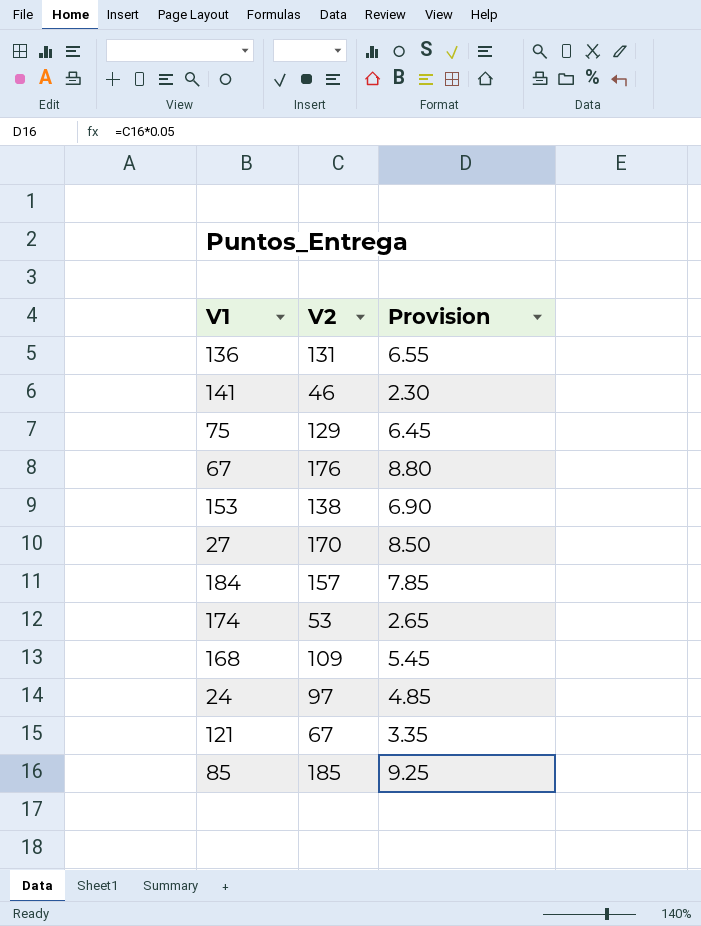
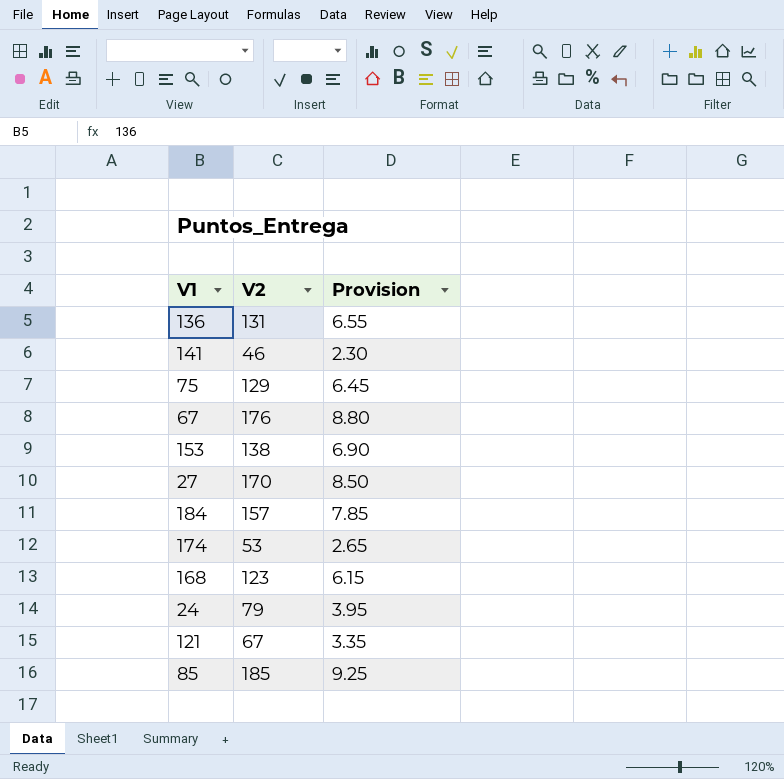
168 | V2: 109 -> 123
168 | Provision: 5.45 -> 6.15
24 | V2: 97 -> 79
24 | Provision: 4.85 -> 3.95

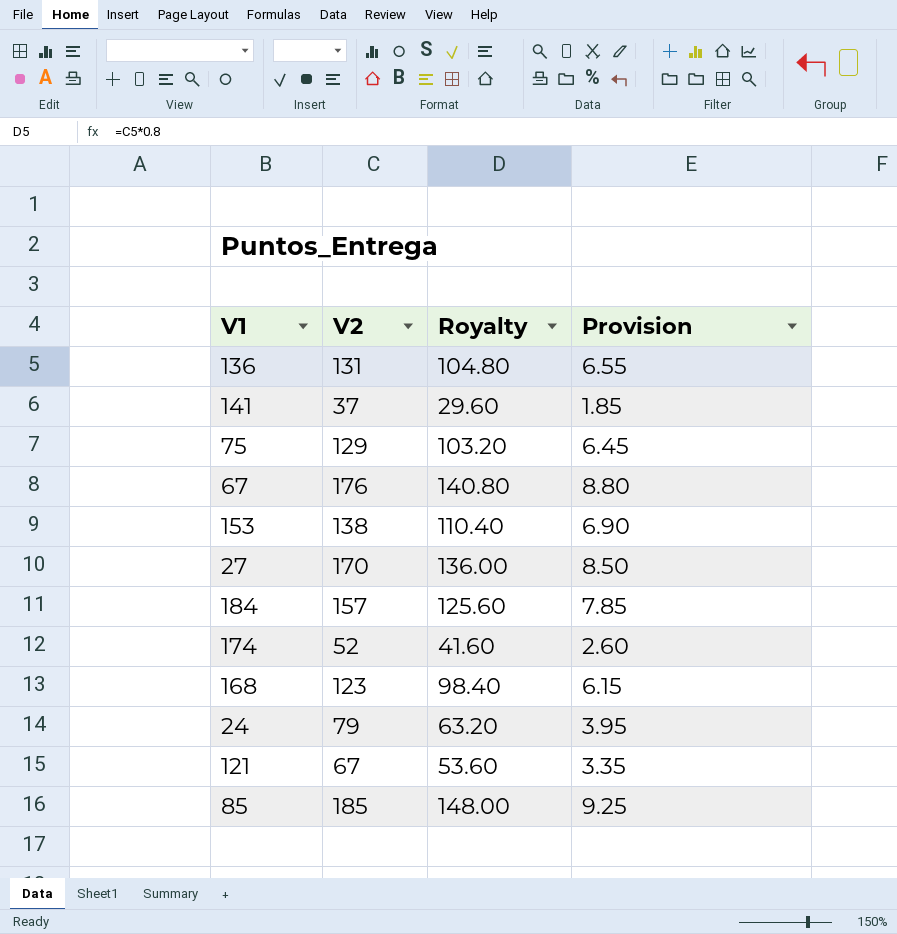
column Royalty | formula: none -> [V2] * 0.8
141 | V2: 46 -> 37
141 | Provision: 2.30 -> 1.85
174 | V2: 53 -> 52
174 | Provision: 2.65 -> 2.60

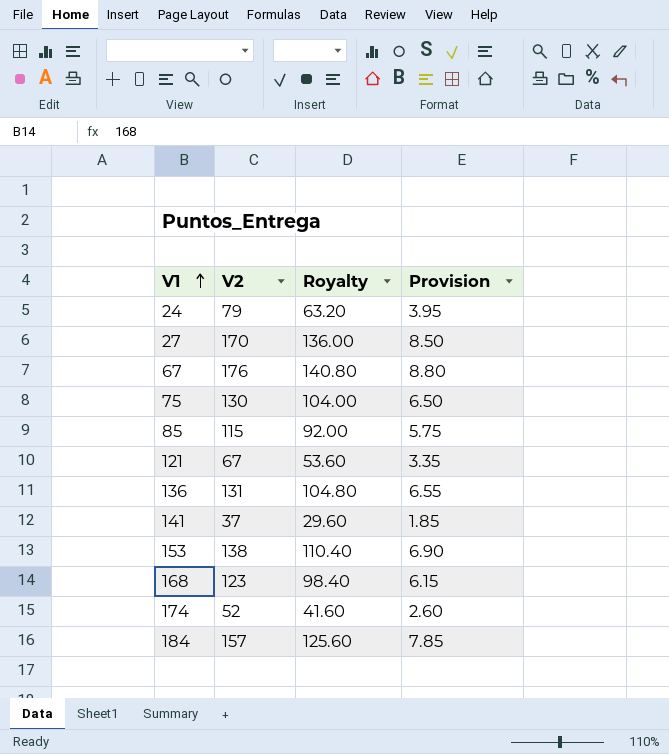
row order: none -> V1 ascending
75 | V2: 129 -> 130
75 | Royalty: 103.20 -> 104.00
75 | Provision: 6.45 -> 6.50
85 | V2: 185 -> 115
85 | Royalty: 148.00 -> 92.00
85 | Provision: 9.25 -> 5.75

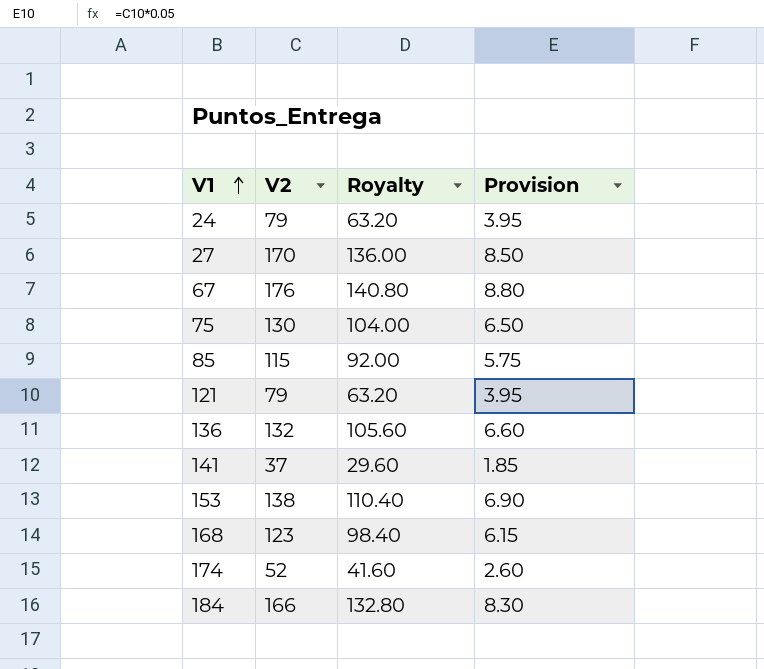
121 | V2: 67 -> 79
121 | Royalty: 53.60 -> 63.20
121 | Provision: 3.35 -> 3.95
136 | V2: 131 -> 132
136 | Royalty: 104.80 -> 105.60
136 | Provision: 6.55 -> 6.60
184 | V2: 157 -> 166
184 | Royalty: 125.60 -> 132.80
184 | Provision: 7.85 -> 8.30

